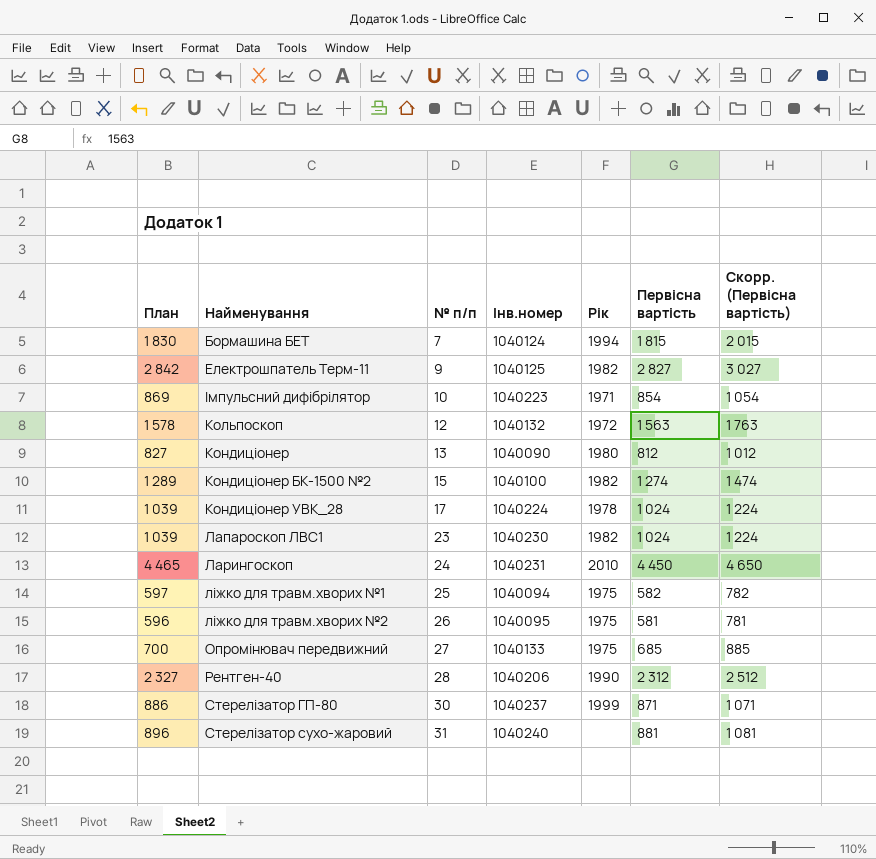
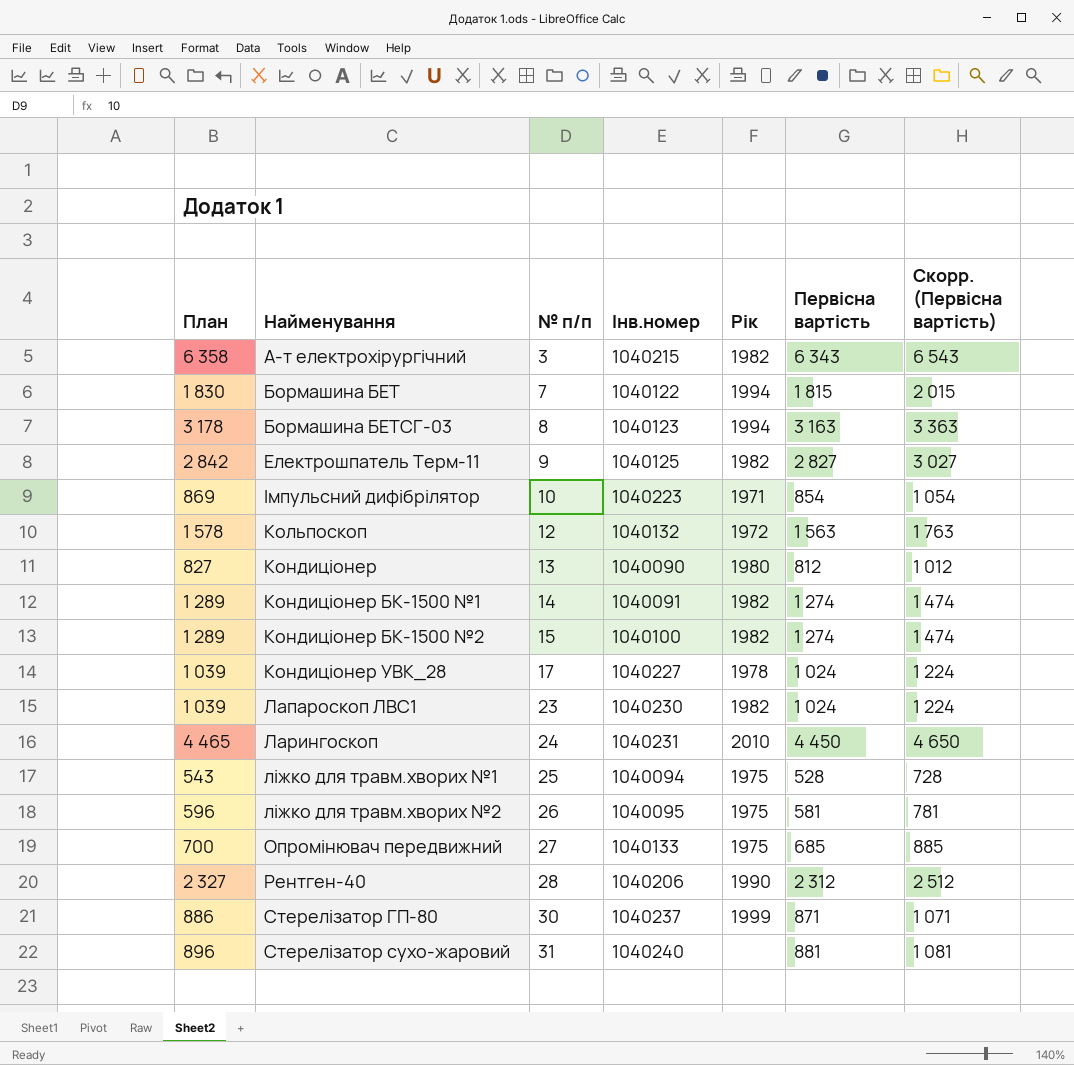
row А-т електрохірургічний: none -> 6 358 | 3 | 1040215 | 1982 | 6 343 | 6 543
Бормашина БЕТ | Інв.номер: 1040124 -> 1040122
row Бормашина БЕТСГ-03: none -> 3 178 | 8 | 1040123 | 1994 | 3 163 | 3 363
row Кондиціонер БК-1500 №1: none -> 1 289 | 14 | 1040091 | 1982 | 1 274 | 1 474
Кондиціонер УВК_28 | Інв.номер: 1040224 -> 1040227
ліжко для травм.хворих №1 | План: 597 -> 543
ліжко для травм.хворих №1 | Первісна вартість: 582 -> 528
ліжко для травм.хворих №1 | Скорр. (Первісна вартість): 782 -> 728

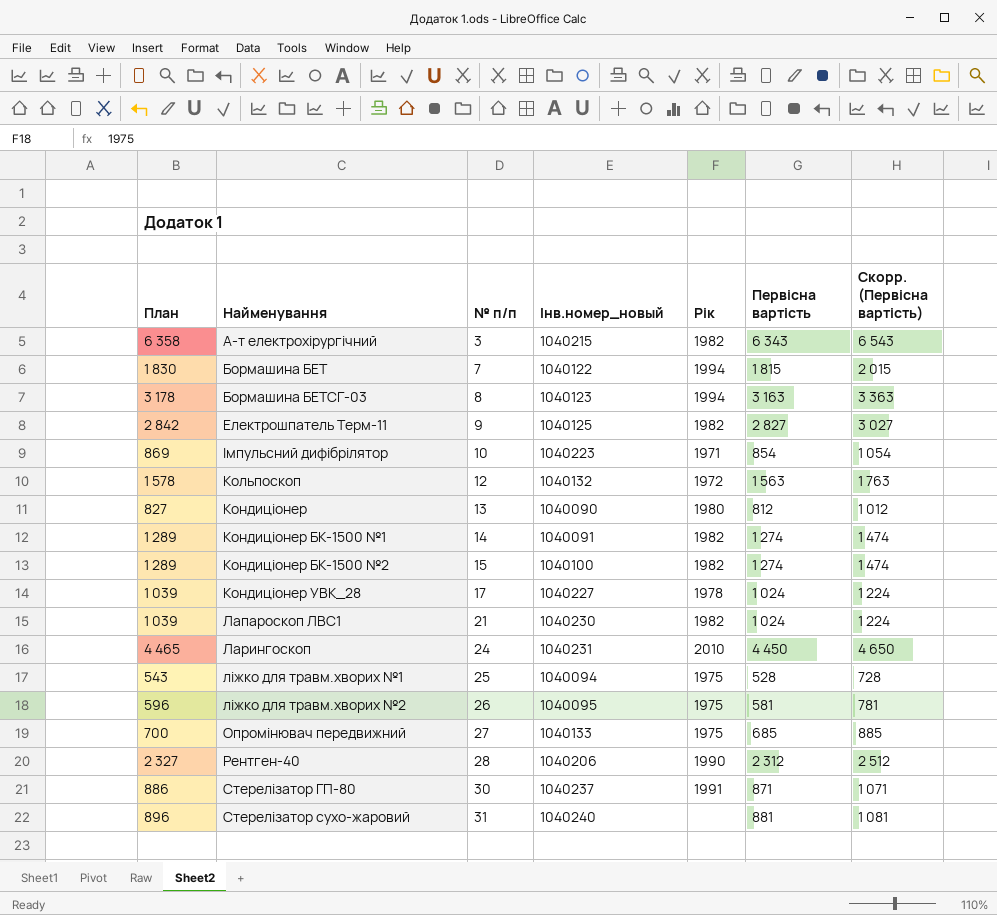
column name: Інв.номер -> Інв.номер_новый
Лапароскоп ЛВС1 | № п/п: 23 -> 21
Стерелізатор ГП-80 | Рік: 1999 -> 1991

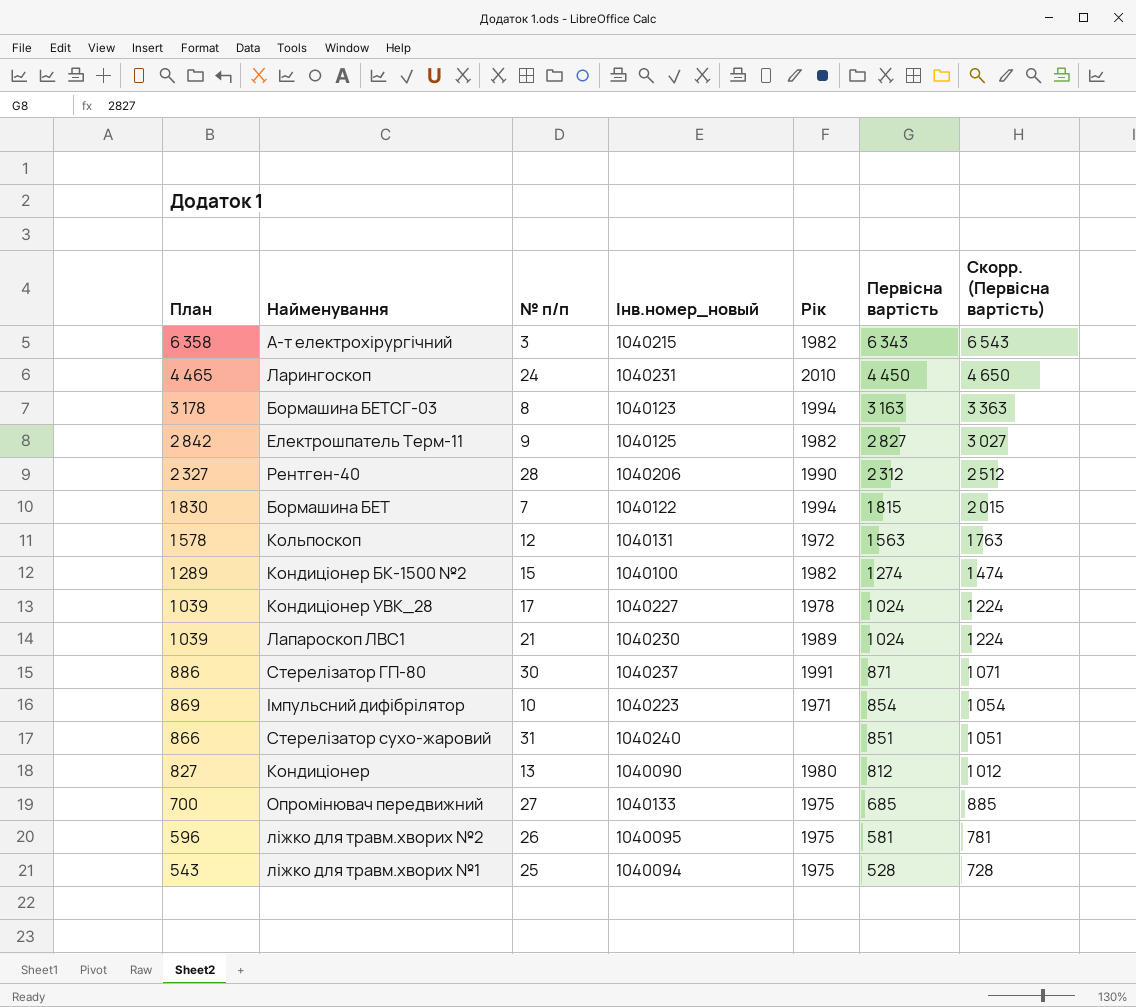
row order: № п/п ascending -> План descending
row Кондиціонер БК-1500 №1: 1 289 | 14 | 1040091 | 1982 | 1 274 | 1 474 -> none
Кольпоскоп | Інв.номер_новый: 1040132 -> 1040131
Лапароскоп ЛВС1 | Рік: 1982 -> 1989
Стерелізатор сухо-жаровий | План: 896 -> 866
Стерелізатор сухо-жаровий | Первісна вартість: 881 -> 851
Стерелізатор сухо-жаровий | Скорр. (Первісна вартість): 1 081 -> 1 051

